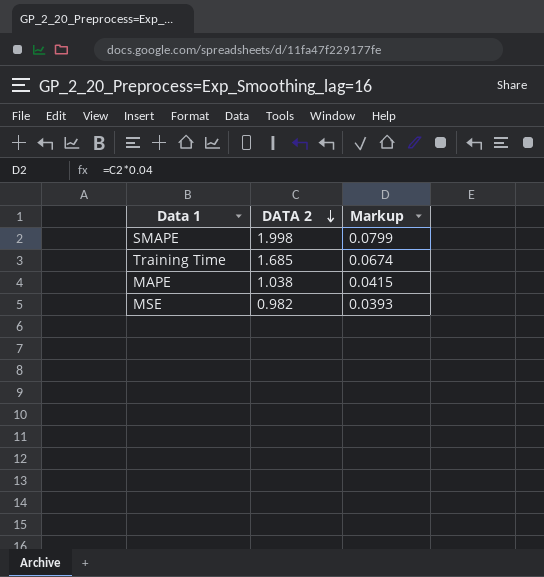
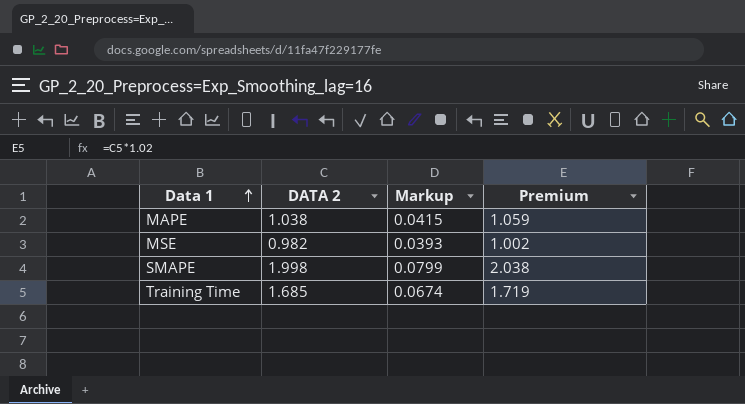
row order: DATA 2 descending -> Data 1 ascending
column Premium | formula: none -> [DATA 2] * 1.02

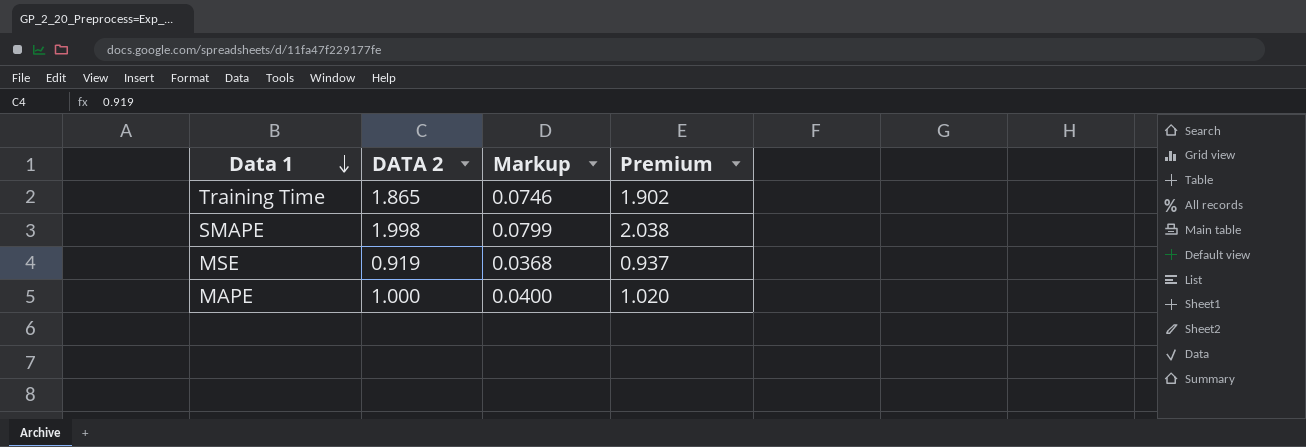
row order: Data 1 ascending -> Data 1 descending
Training Time | DATA 2: 1.685 -> 1.865
Training Time | Markup: 0.0674 -> 0.0746
Training Time | Premium: 1.719 -> 1.902
MSE | DATA 2: 0.982 -> 0.919
MSE | Markup: 0.0393 -> 0.0368
MSE | Premium: 1.002 -> 0.937
MAPE | DATA 2: 1.038 -> 1.000
MAPE | Markup: 0.0415 -> 0.0400
MAPE | Premium: 1.059 -> 1.020

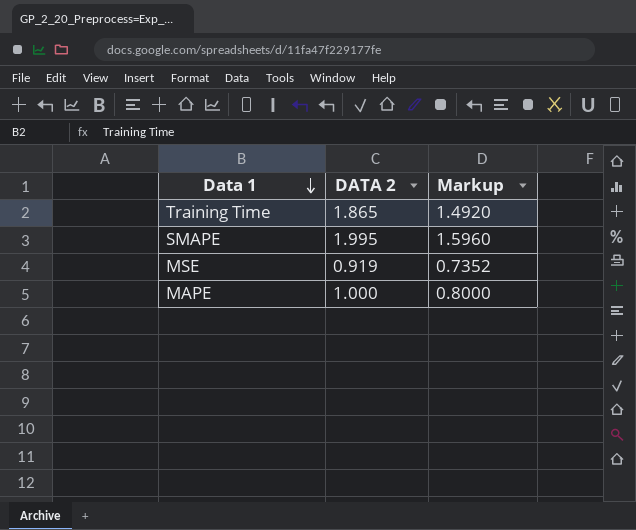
column Premium | formula: [DATA 2] * 1.02 -> none
column Markup | formula: [DATA 2] * 0.04 -> [DATA 2] * 0.8
SMAPE | DATA 2: 1.998 -> 1.995

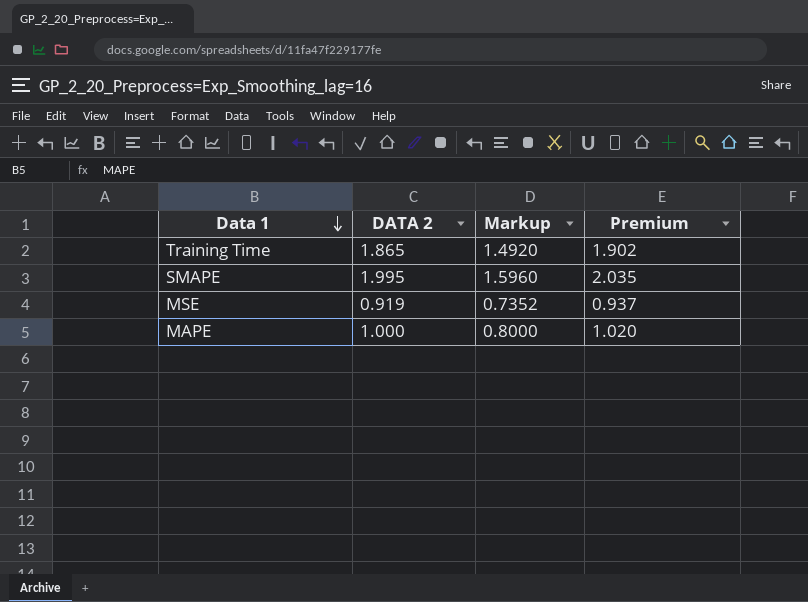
column Premium | formula: none -> [DATA 2] * 1.02

